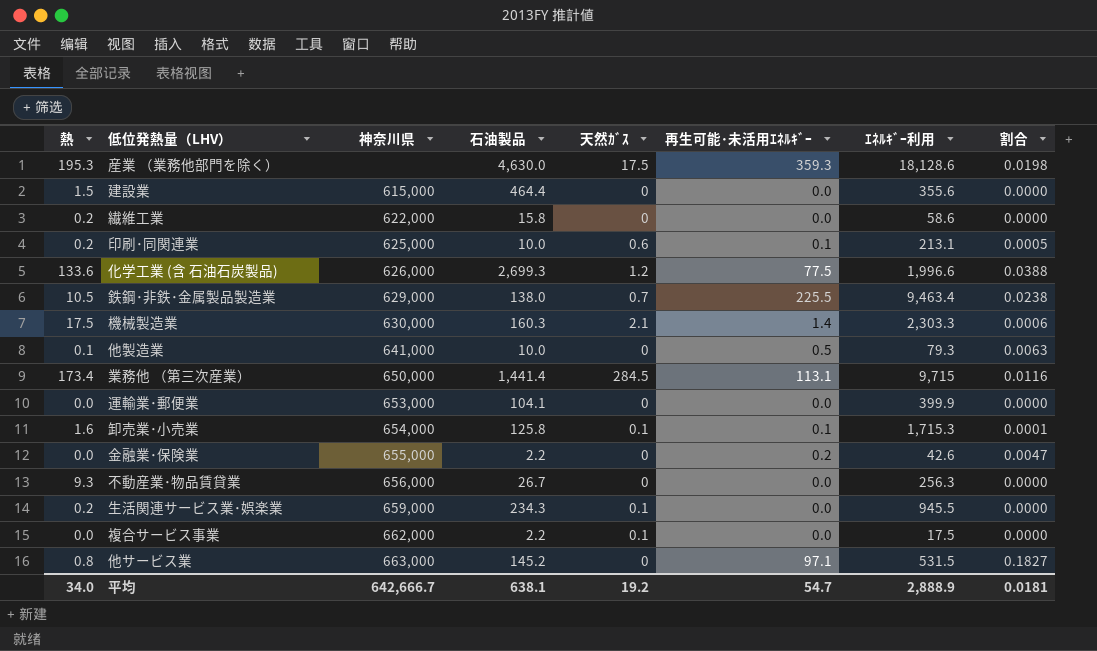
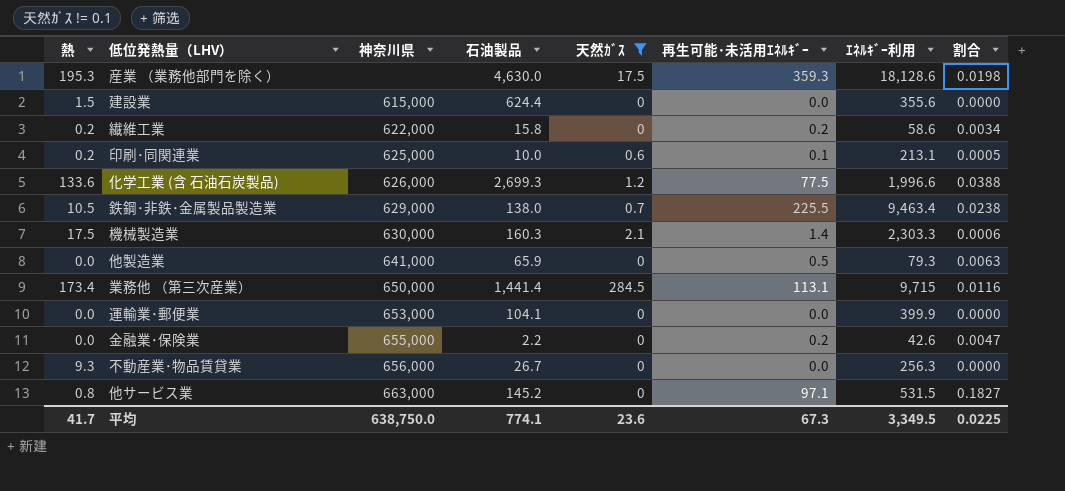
filter: none -> 天然ｶﾞｽ != 0.1
建設業 | 石油製品: 464.4 -> 624.4
繊維工業 | 再生可能･未活用ｴﾈﾙｷﾞｰ: 0.0 -> 0.2
繊維工業 | 割合: 0.0000 -> 0.0034
他製造業 | 熱: 0.1 -> 0.0
他製造業 | 石油製品: 10.0 -> 65.9
平均 | 熱: 34.0 -> 41.7
平均 | 神奈川県: 642,666.7 -> 638,750.0
平均 | 石油製品: 638.1 -> 774.1
平均 | 天然ｶﾞｽ: 19.2 -> 23.6
平均 | 再生可能･未活用ｴﾈﾙｷﾞｰ: 54.7 -> 67.3
平均 | ｴﾈﾙｷﾞｰ利用: 2,888.9 -> 3,349.5
平均 | 割合: 0.0181 -> 0.0225

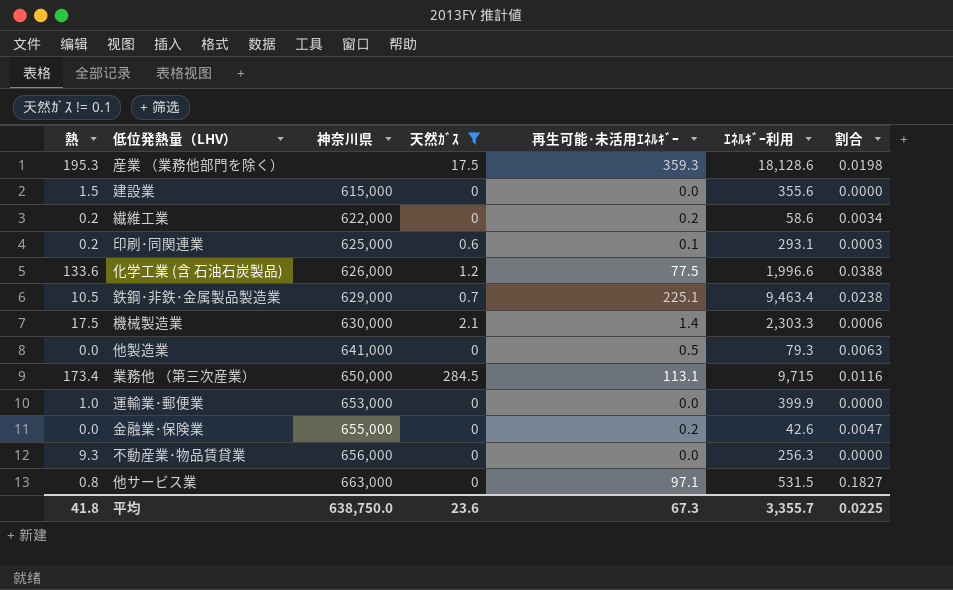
column 石油製品 | position: 4 -> none
印刷･同関連業 | ｴﾈﾙｷﾞｰ利用: 213.1 -> 293.1
印刷･同関連業 | 割合: 0.0005 -> 0.0003
鉄鋼･非鉄･金属製品製造業 | 再生可能･未活用ｴﾈﾙｷﾞｰ: 225.5 -> 225.1
運輸業･郵便業 | 熱: 0.0 -> 1.0
平均 | 熱: 41.7 -> 41.8
平均 | ｴﾈﾙｷﾞｰ利用: 3,349.5 -> 3,355.7

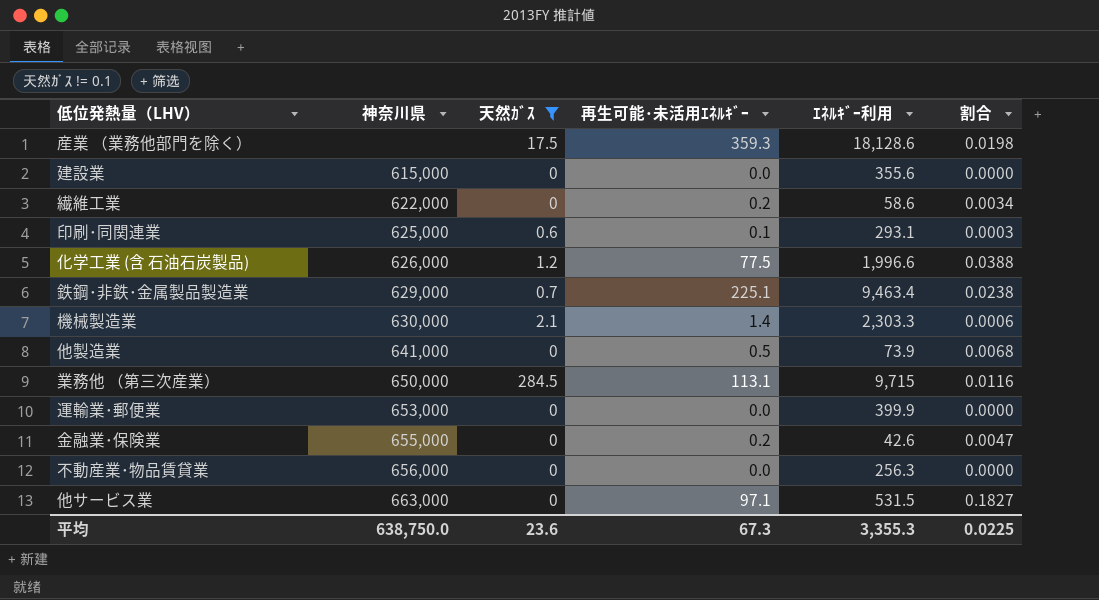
column 熱 | position: 1 -> none
他製造業 | ｴﾈﾙｷﾞｰ利用: 79.3 -> 73.9
他製造業 | 割合: 0.0063 -> 0.0068
平均 | ｴﾈﾙｷﾞｰ利用: 3,355.7 -> 3,355.3

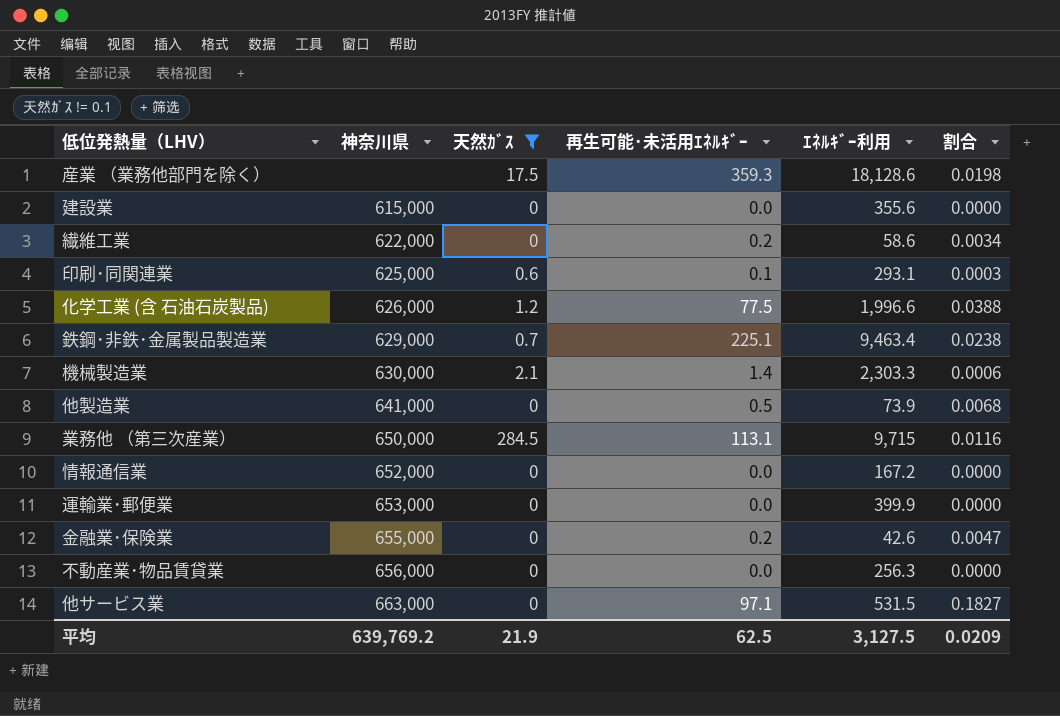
row 情報通信業: none -> 652,000 | 0 | 0.0 | 167.2 | 0.0000
平均 | 神奈川県: 638,750.0 -> 639,769.2
平均 | 天然ｶﾞｽ: 23.6 -> 21.9
平均 | 再生可能･未活用ｴﾈﾙｷﾞｰ: 67.3 -> 62.5
平均 | ｴﾈﾙｷﾞｰ利用: 3,355.3 -> 3,127.5
平均 | 割合: 0.0225 -> 0.0209

